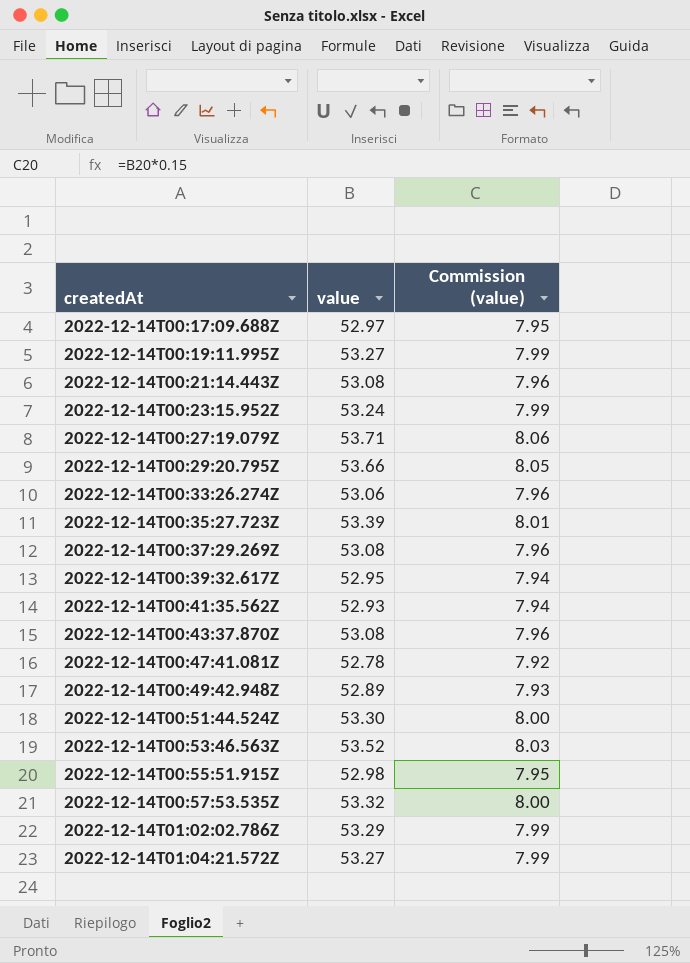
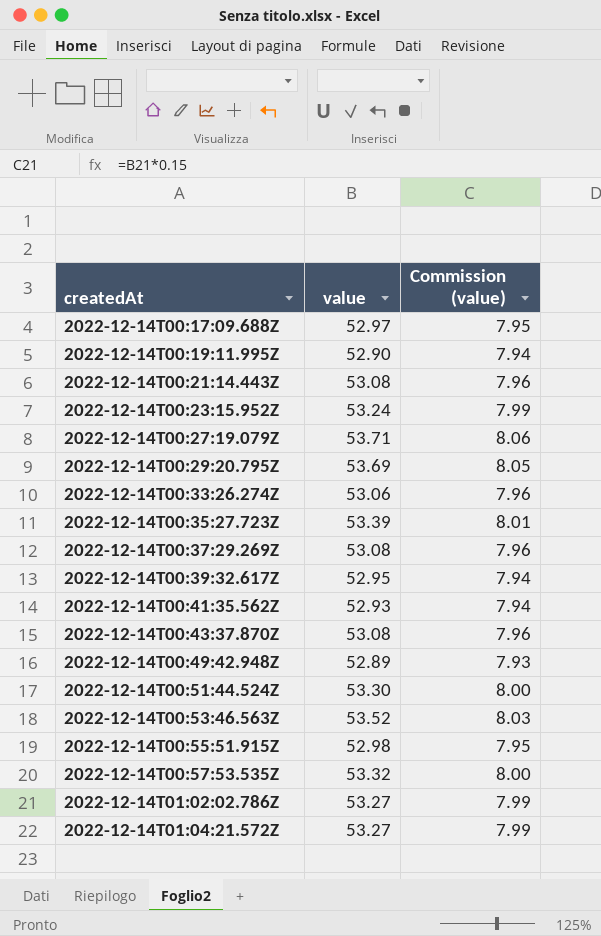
row 2022-12-14T00:47:41.081Z: 52.78 | 7.92 -> none
2022-12-14T00:19:11.995Z | value: 53.27 -> 52.90
2022-12-14T00:19:11.995Z | Commission (value): 7.99 -> 7.94
2022-12-14T00:29:20.795Z | value: 53.66 -> 53.69
2022-12-14T01:02:02.786Z | value: 53.29 -> 53.27

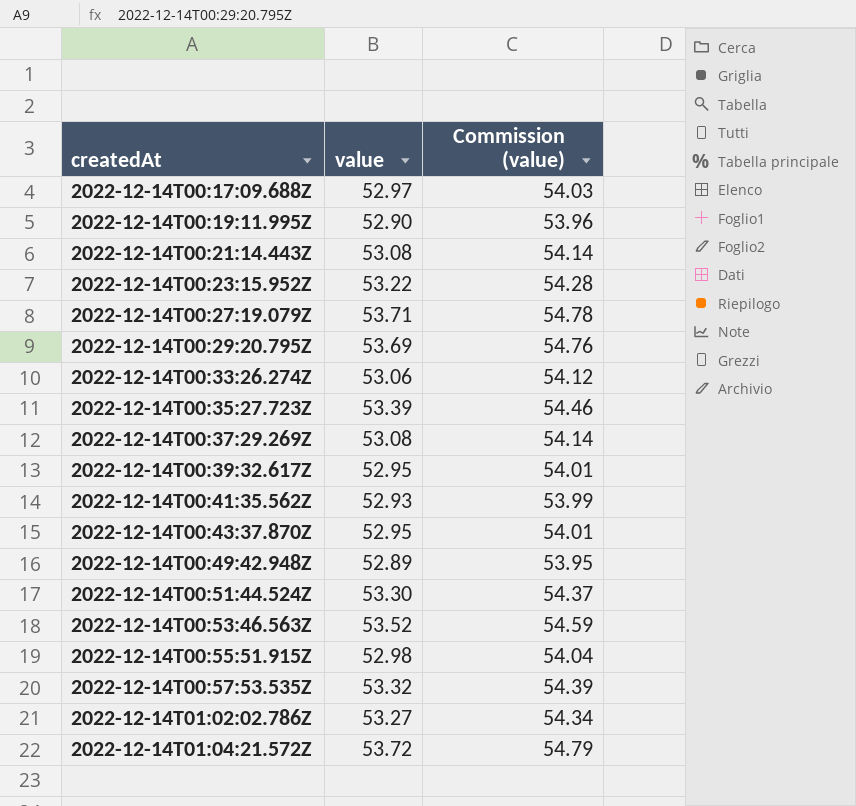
column Commission (value) | formula: [value] * 0.15 -> [value] * 1.02
2022-12-14T00:23:15.952Z | value: 53.24 -> 53.22
2022-12-14T00:43:37.870Z | value: 53.08 -> 52.95
2022-12-14T01:04:21.572Z | value: 53.27 -> 53.72

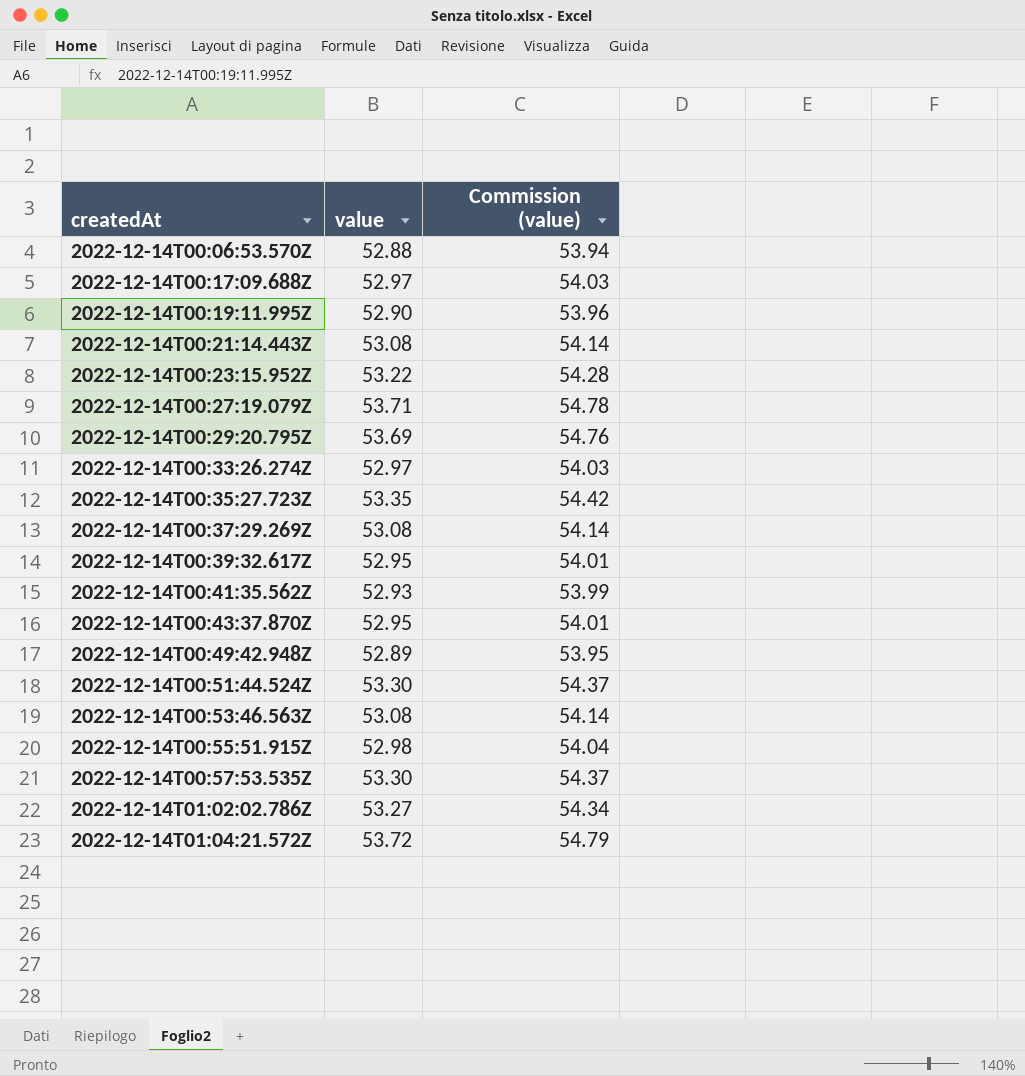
row 2022-12-14T00:06:53.570Z: none -> 52.88 | 53.94
2022-12-14T00:33:26.274Z | value: 53.06 -> 52.97
2022-12-14T00:33:26.274Z | Commission (value): 54.12 -> 54.03
2022-12-14T00:35:27.723Z | value: 53.39 -> 53.35
2022-12-14T00:35:27.723Z | Commission (value): 54.46 -> 54.42
2022-12-14T00:53:46.563Z | value: 53.52 -> 53.08
2022-12-14T00:53:46.563Z | Commission (value): 54.59 -> 54.14
2022-12-14T00:57:53.535Z | value: 53.32 -> 53.30
2022-12-14T00:57:53.535Z | Commission (value): 54.39 -> 54.37

